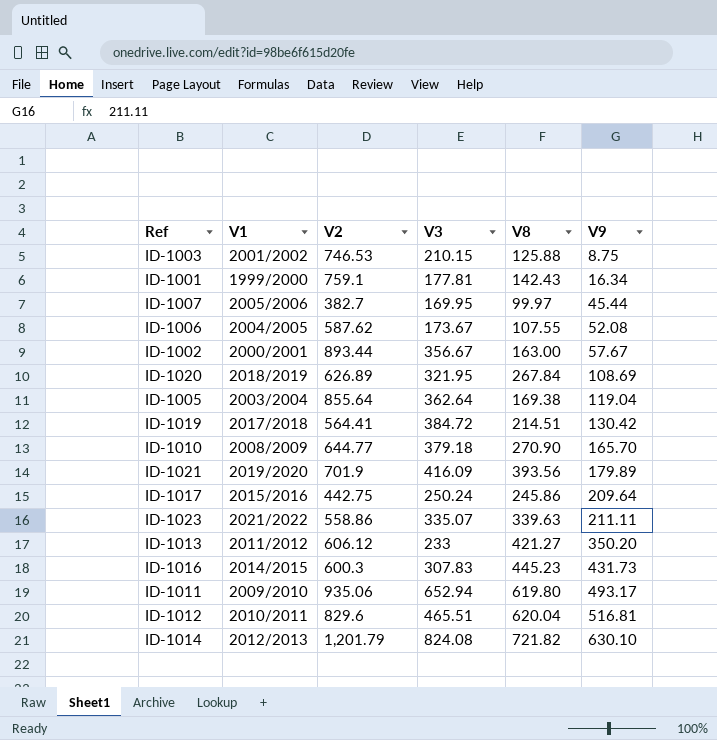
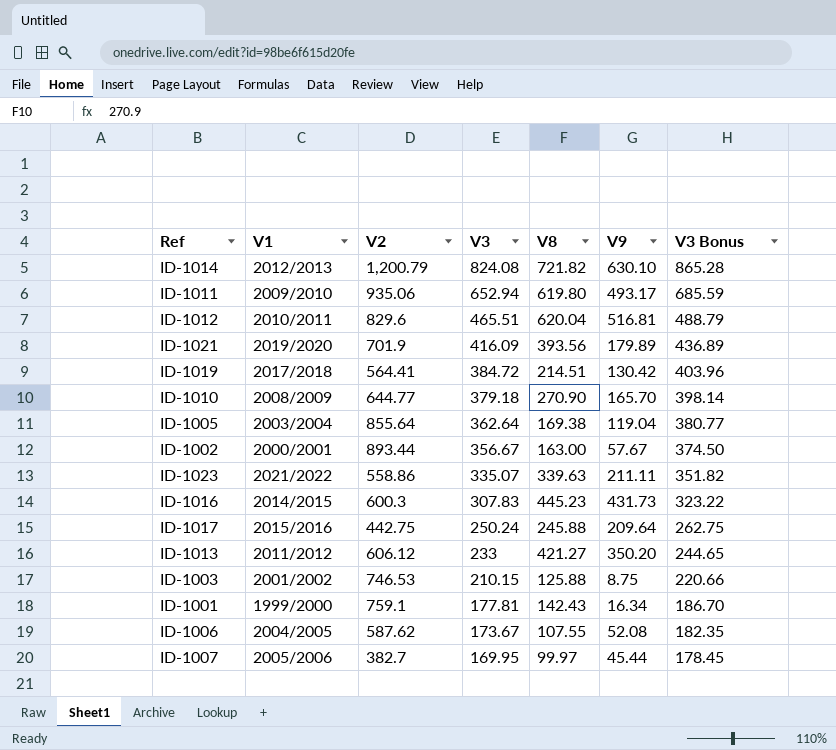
row order: V9 ascending -> V3 descending
column V3 Bonus | formula: none -> [V3] * 1.05
row ID-1020: 2018/2019 | 626.89 | 321.95 | 267.84 | 108.69 -> none
ID-1014 | V2: 1,201.79 -> 1,200.79
ID-1017 | V8: 245.86 -> 245.88

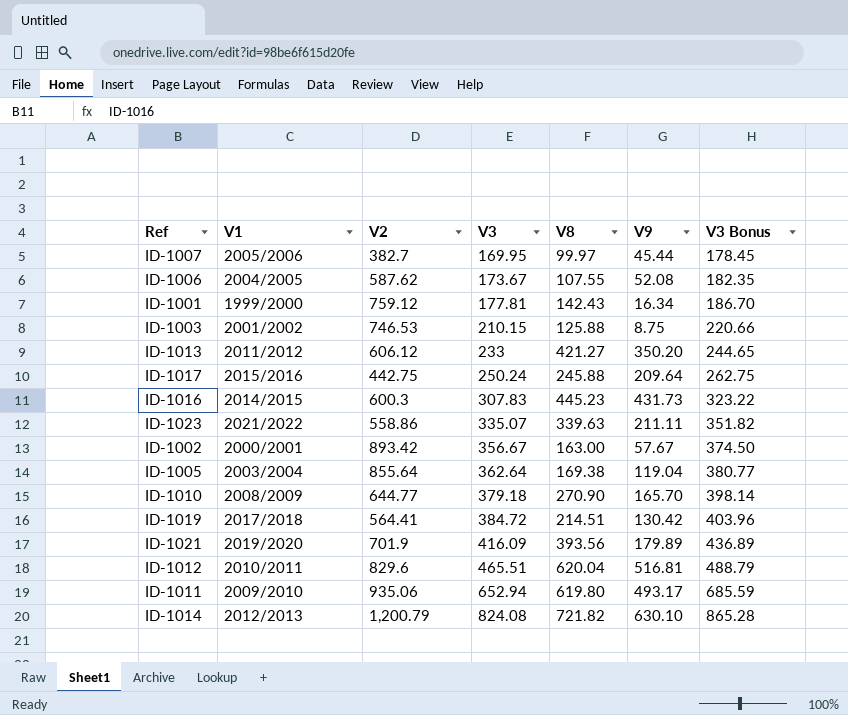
row order: V3 descending -> V3 ascending
ID-1001 | V2: 759.1 -> 759.12
ID-1002 | V2: 893.44 -> 893.42

